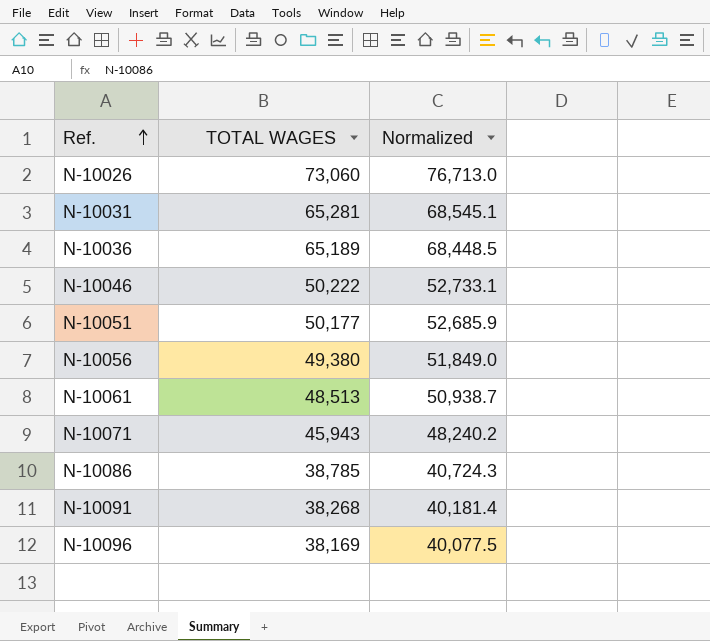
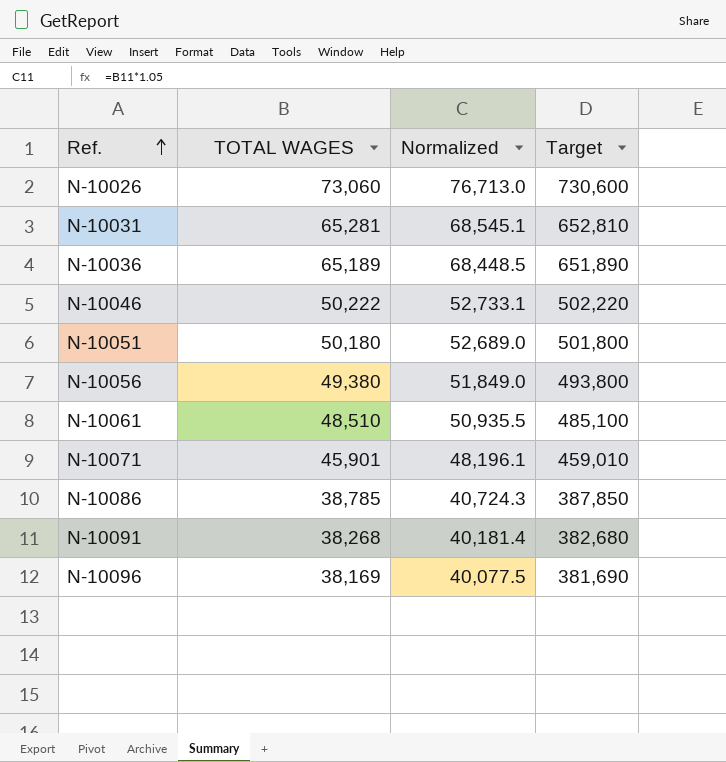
column Target | formula: none -> [TOTAL WAGES] * 10
N-10051 | TOTAL WAGES: 50,177 -> 50,180
N-10051 | Normalized: 52,685.9 -> 52,689.0
N-10061 | TOTAL WAGES: 48,513 -> 48,510
N-10061 | Normalized: 50,938.7 -> 50,935.5
N-10071 | TOTAL WAGES: 45,943 -> 45,901
N-10071 | Normalized: 48,240.2 -> 48,196.1

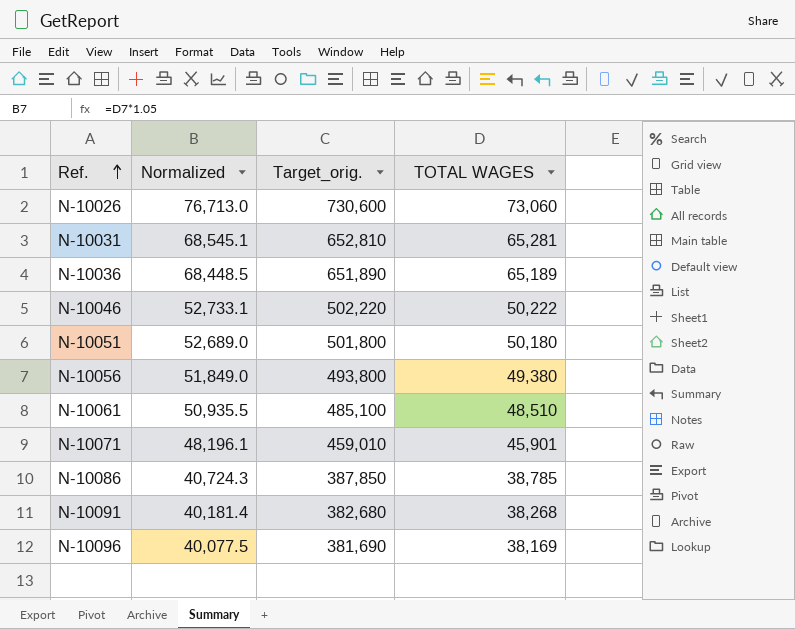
column name: Target -> Target_orig.
column TOTAL WAGES | position: 2 -> 4

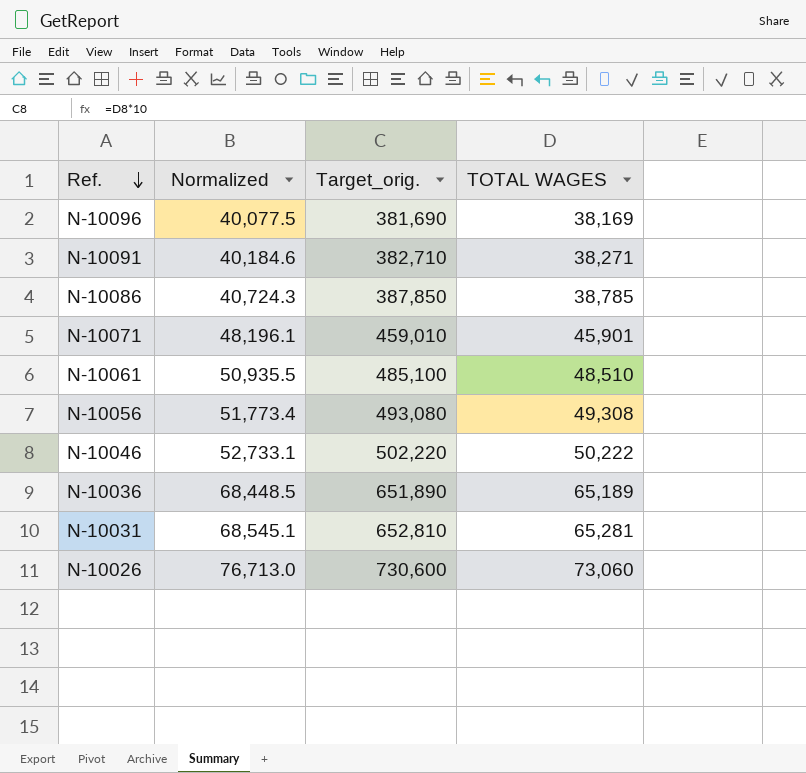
row order: Ref. ascending -> Ref. descending
row N-10051: 52,689.0 | 501,800 | 50,180 -> none
N-10091 | Normalized: 40,181.4 -> 40,184.6
N-10091 | Target_orig.: 382,680 -> 382,710
N-10091 | TOTAL WAGES: 38,268 -> 38,271
N-10056 | Normalized: 51,849.0 -> 51,773.4
N-10056 | Target_orig.: 493,800 -> 493,080
N-10056 | TOTAL WAGES: 49,380 -> 49,308

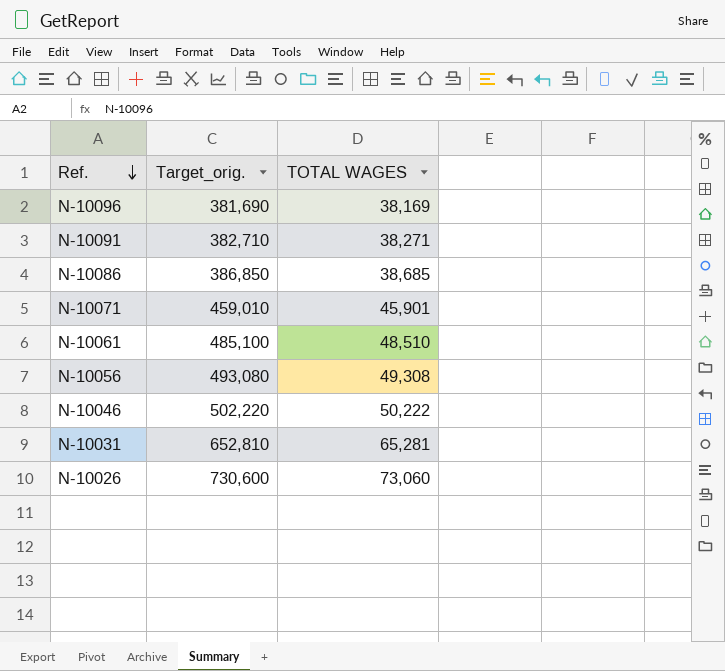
column Normalized | formula: [TOTAL WAGES] * 1.05 -> none
row N-10036: 68,448.5 | 651,890 | 65,189 -> none
N-10086 | Target_orig.: 387,850 -> 386,850
N-10086 | TOTAL WAGES: 38,785 -> 38,685

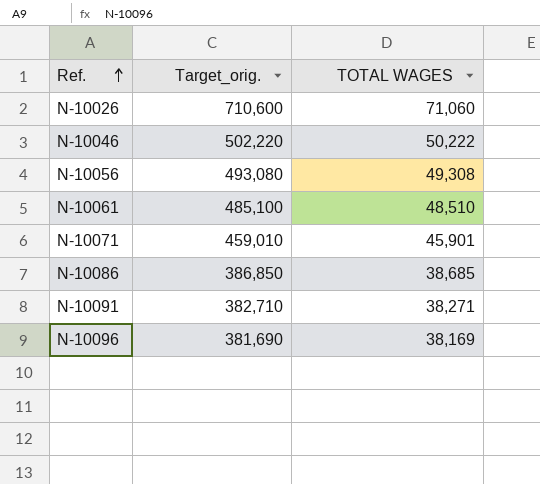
row order: Ref. descending -> Ref. ascending
row N-10031: 652,810 | 65,281 -> none
N-10026 | Target_orig.: 730,600 -> 710,600
N-10026 | TOTAL WAGES: 73,060 -> 71,060

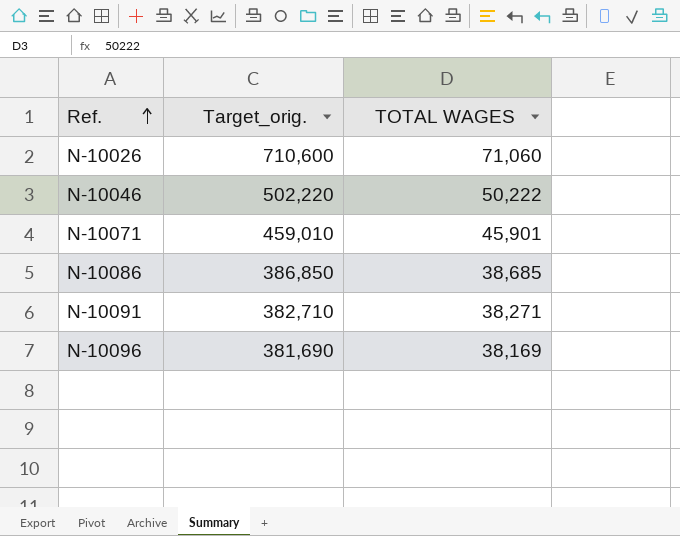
row N-10056: 493,080 | 49,308 -> none
row N-10061: 485,100 | 48,510 -> none

